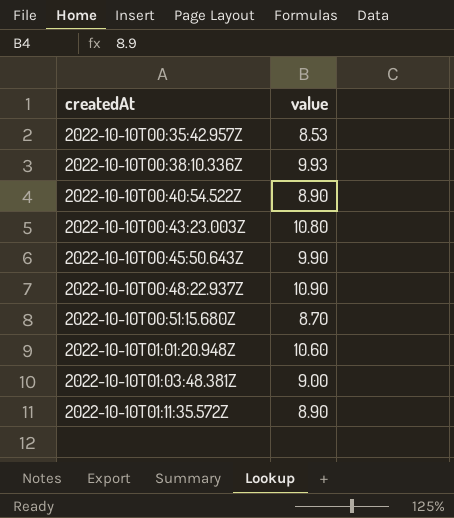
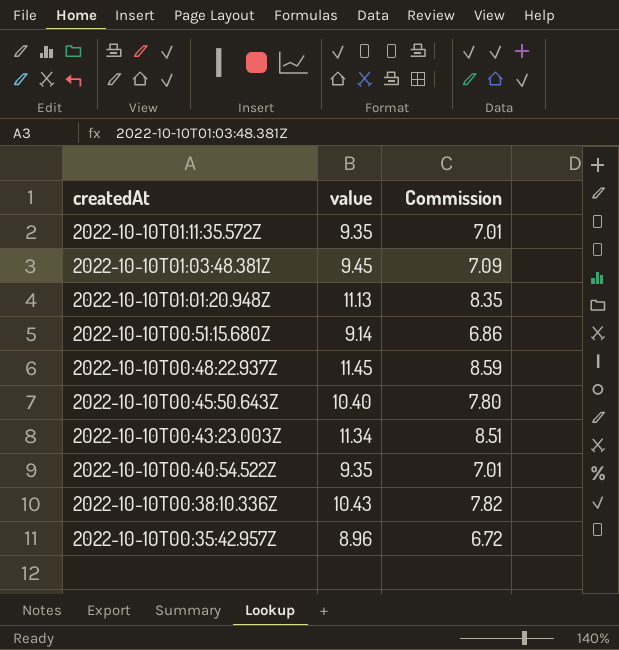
row order: createdAt ascending -> createdAt descending
column Commission | formula: none -> [value] * 0.75
2022-10-10T01:11:35.572Z | value: 8.90 -> 9.35
2022-10-10T01:03:48.381Z | value: 9.00 -> 9.45
2022-10-10T01:01:20.948Z | value: 10.60 -> 11.13
2022-10-10T00:51:15.680Z | value: 8.70 -> 9.14
2022-10-10T00:48:22.937Z | value: 10.90 -> 11.45
2022-10-10T00:45:50.643Z | value: 9.90 -> 10.40
2022-10-10T00:43:23.003Z | value: 10.80 -> 11.34
2022-10-10T00:40:54.522Z | value: 8.90 -> 9.35
2022-10-10T00:38:10.336Z | value: 9.93 -> 10.43
2022-10-10T00:35:42.957Z | value: 8.53 -> 8.96

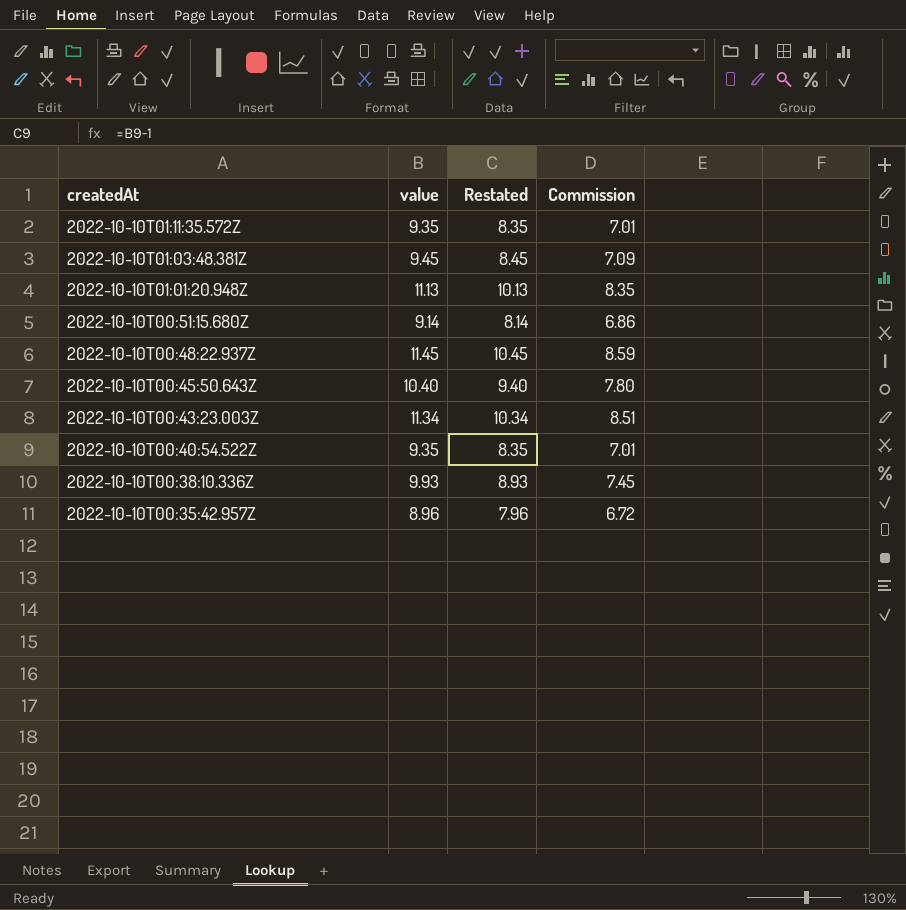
column Restated | formula: none -> [value] - 1
2022-10-10T00:38:10.336Z | value: 10.43 -> 9.93
2022-10-10T00:38:10.336Z | Commission: 7.82 -> 7.45

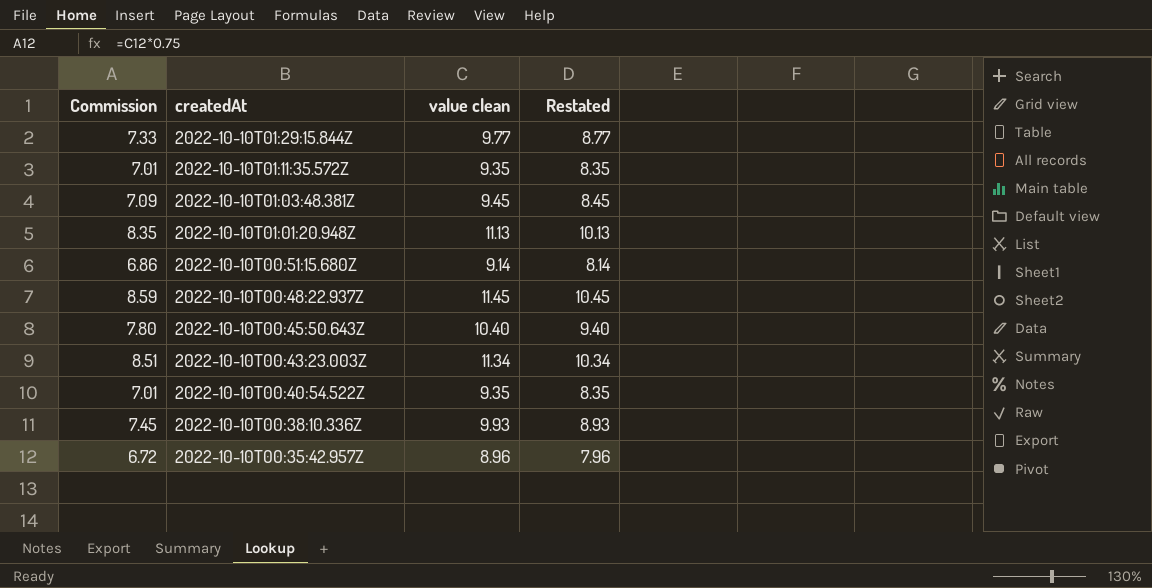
column Commission | position: 4 -> 1
column name: value -> value clean
row 2022-10-10T01:29:15.844Z: none -> 7.33 | 9.77 | 8.77

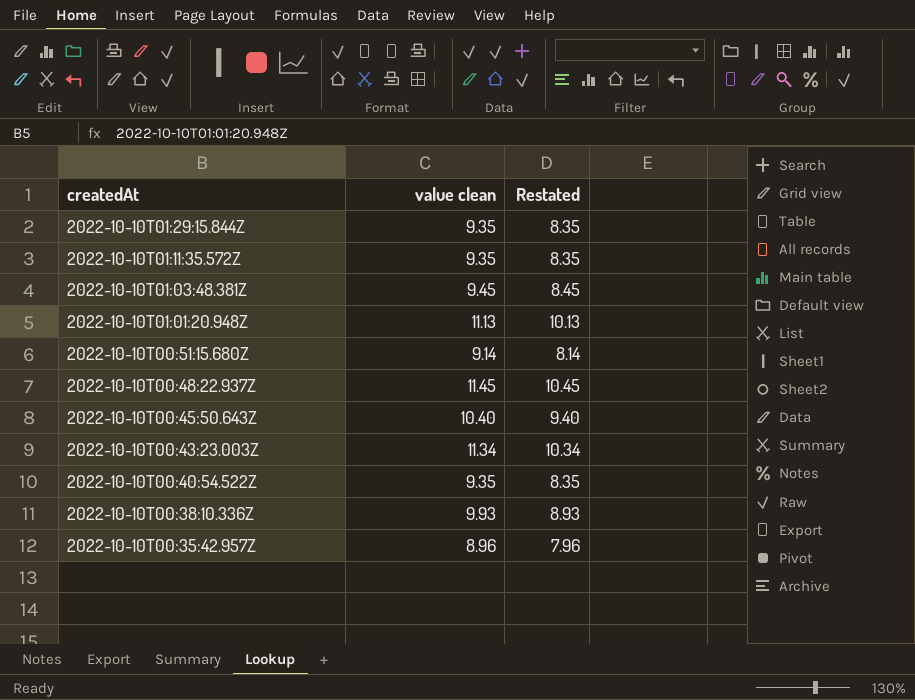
column Commission | formula: [value clean] * 0.75 -> none
2022-10-10T01:29:15.844Z | value clean: 9.77 -> 9.35
2022-10-10T01:29:15.844Z | Restated: 8.77 -> 8.35

